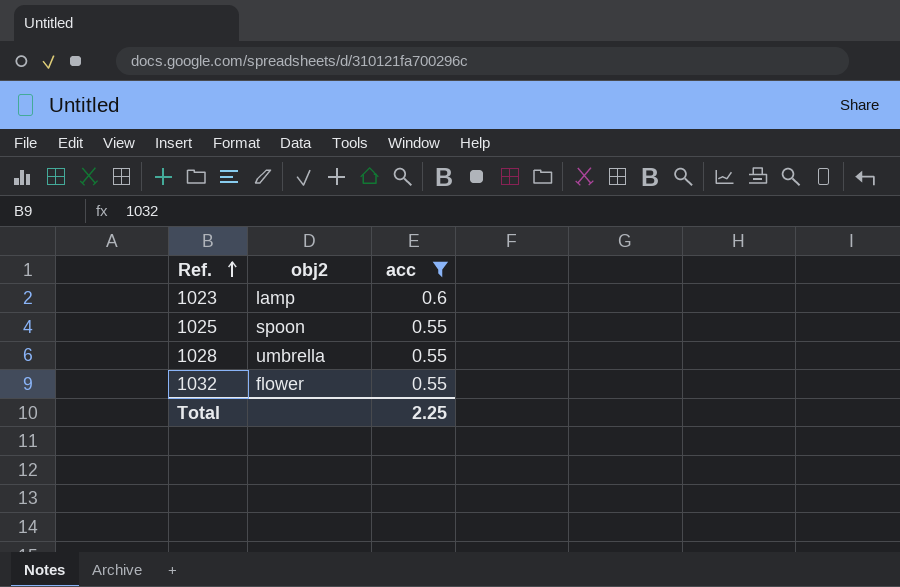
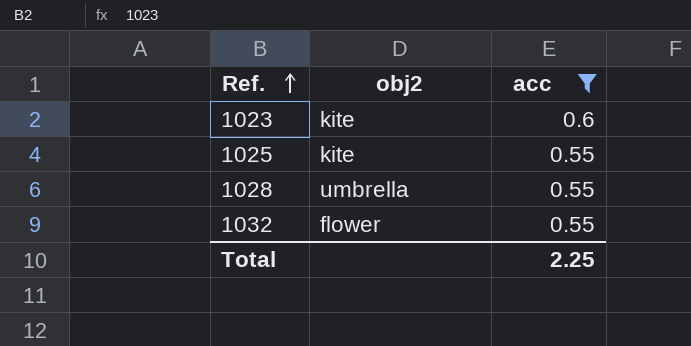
1023 | obj2: lamp -> kite
1025 | obj2: spoon -> kite

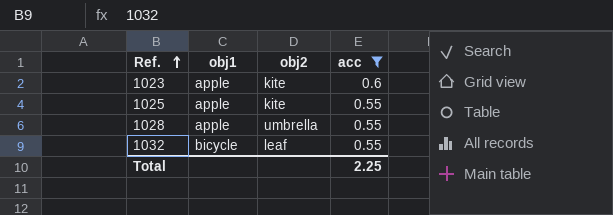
column obj1 | position: none -> 2
1032 | obj2: flower -> leaf

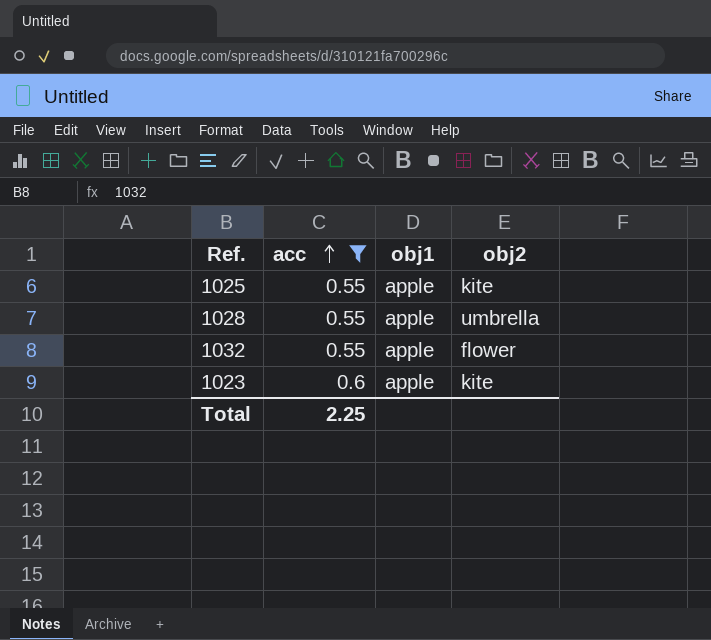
row order: Ref. ascending -> acc ascending
column acc | position: 4 -> 2
1032 | obj1: bicycle -> apple
1032 | obj2: leaf -> flower

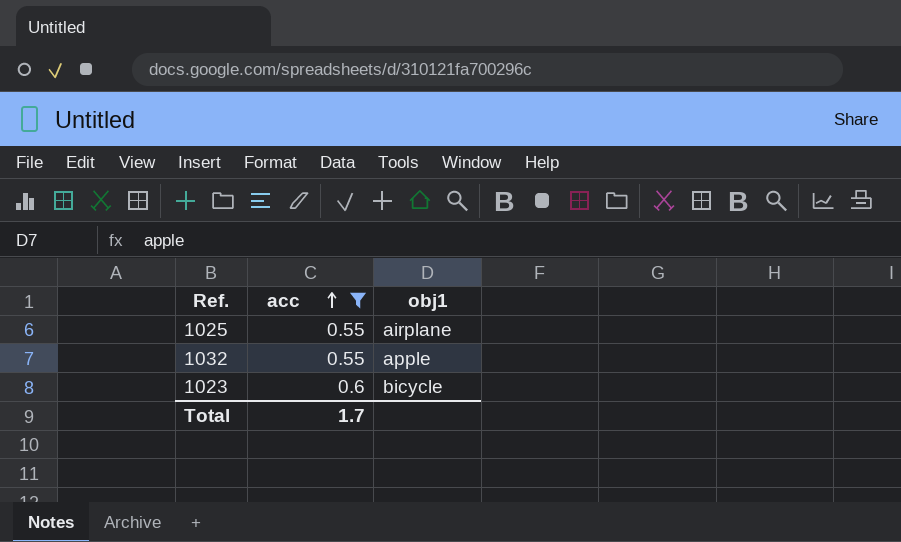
column obj2 | position: 4 -> none
row 1028: 0.55 | apple | umbrella -> none
1025 | obj1: apple -> airplane
1023 | obj1: apple -> bicycle
Total | acc: 2.25 -> 1.7

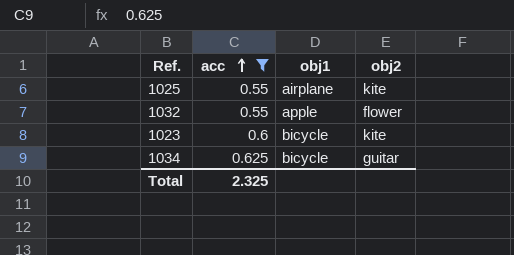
column obj2 | position: none -> 4
row 1034: none -> 0.625 | bicycle | guitar
Total | acc: 1.7 -> 2.325

